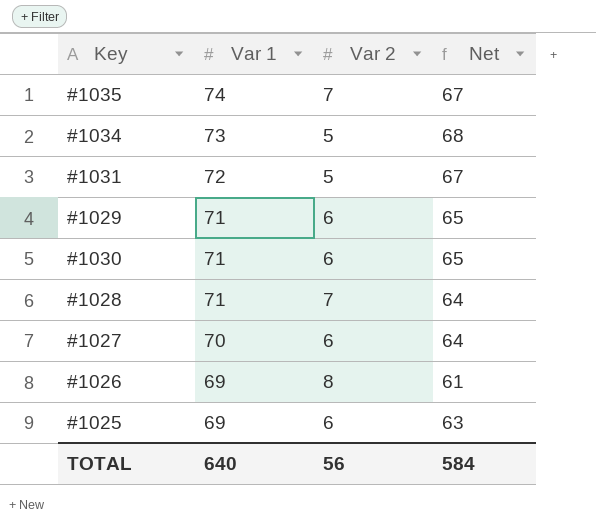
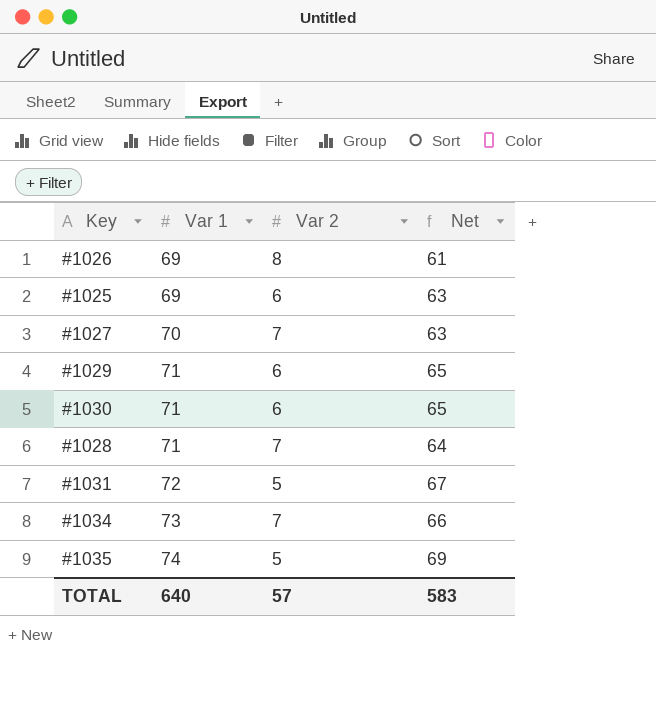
row order: Var 1 descending -> Var 1 ascending
#1027 | Var 2: 6 -> 7
#1027 | Net: 64 -> 63
#1034 | Var 2: 5 -> 7
#1034 | Net: 68 -> 66
#1035 | Var 2: 7 -> 5
#1035 | Net: 67 -> 69
TOTAL | Var 2: 56 -> 57
TOTAL | Net: 584 -> 583

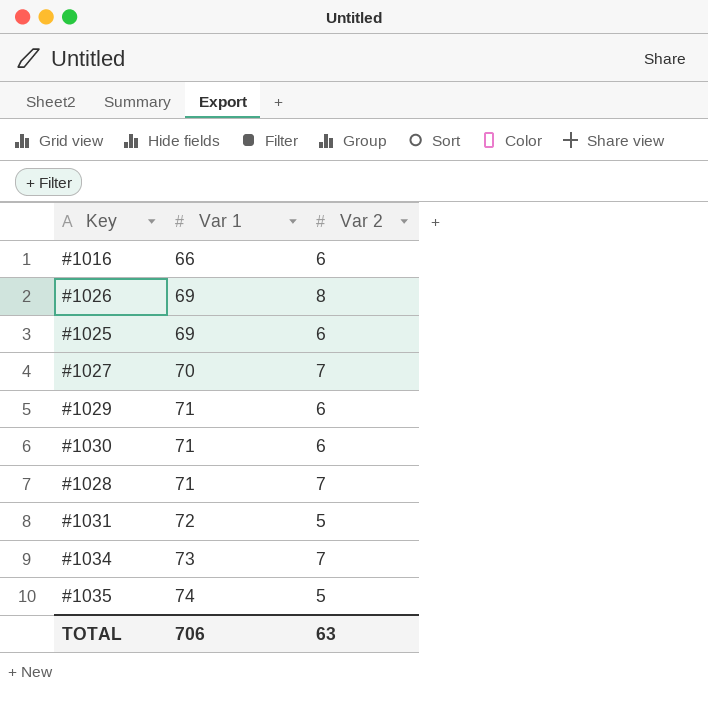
column Net | formula: [Var 1] - [Var 2] -> none
row #1016: none -> 66 | 6
TOTAL | Var 1: 640 -> 706
TOTAL | Var 2: 57 -> 63

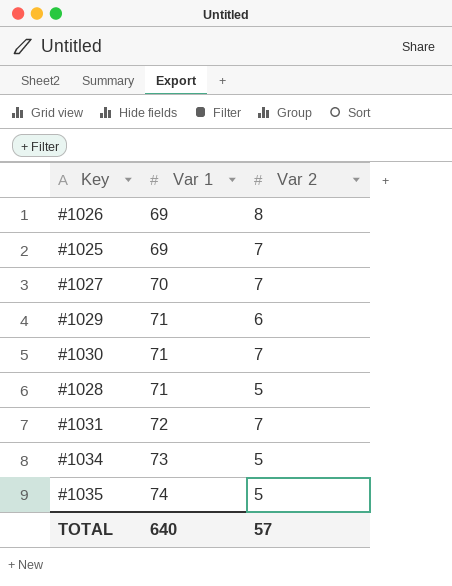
row #1016: 66 | 6 -> none
#1025 | Var 2: 6 -> 7
#1030 | Var 2: 6 -> 7
#1028 | Var 2: 7 -> 5
#1031 | Var 2: 5 -> 7
#1034 | Var 2: 7 -> 5
TOTAL | Var 1: 706 -> 640
TOTAL | Var 2: 63 -> 57

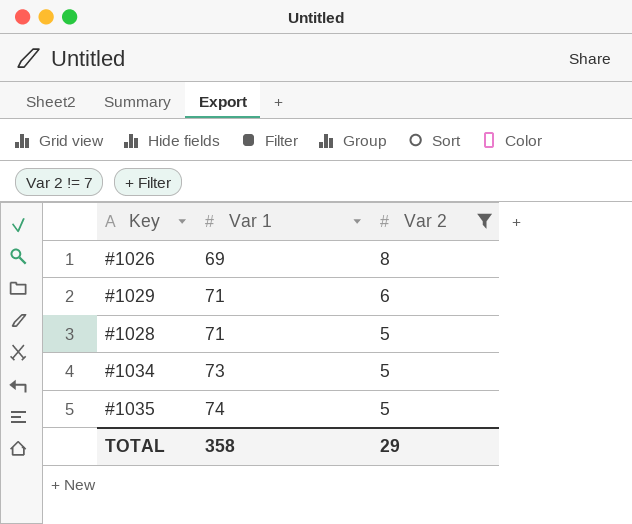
filter: none -> Var 2 != 7
TOTAL | Var 1: 640 -> 358
TOTAL | Var 2: 57 -> 29

